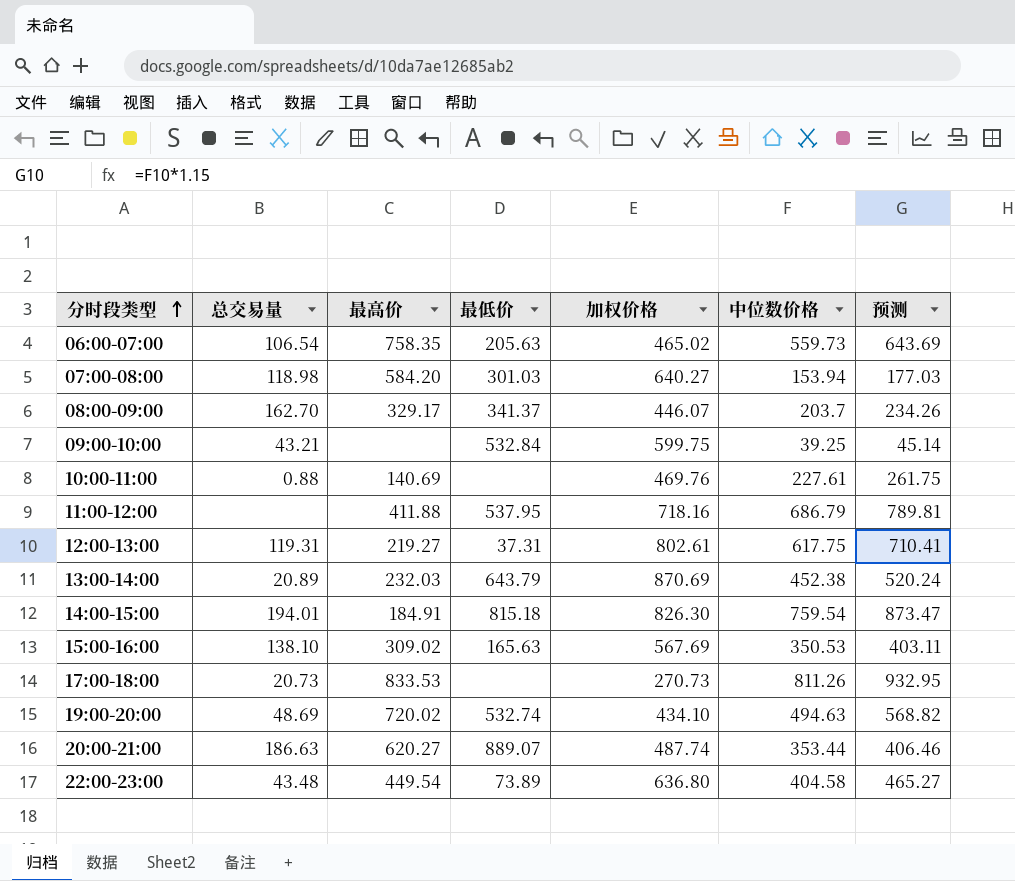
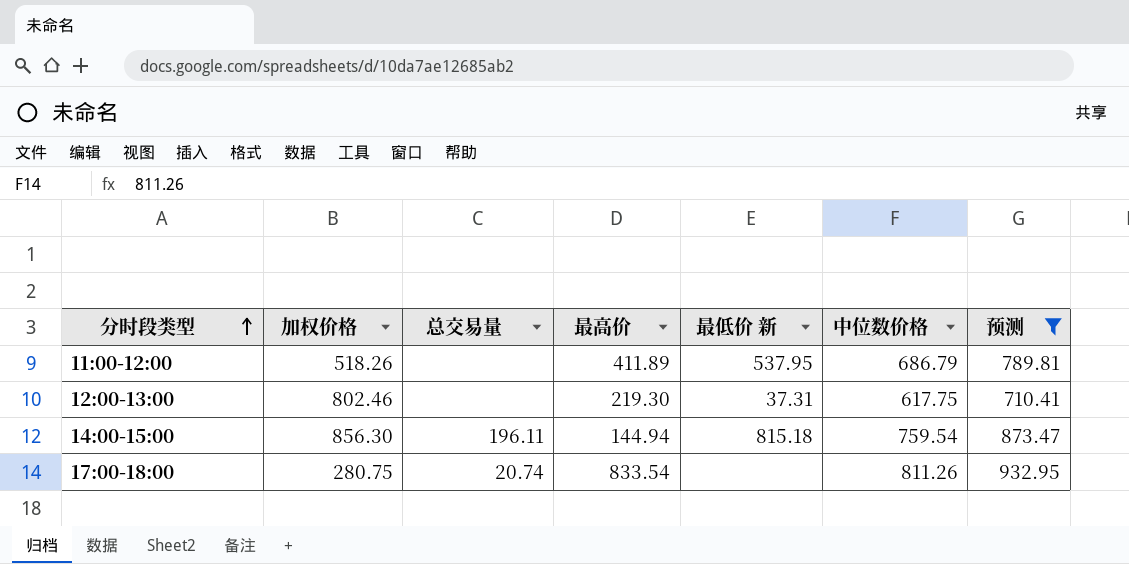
filter: none -> 预测 >= 710.41
column 加权价格 | position: 5 -> 2
column name: 最低价 -> 最低价 新
11:00-12:00 | 加权价格: 718.16 -> 518.26
11:00-12:00 | 最高价: 411.88 -> 411.89
12:00-13:00 | 加权价格: 802.61 -> 802.46
12:00-13:00 | 总交易量: 119.31 -> none
12:00-13:00 | 最高价: 219.27 -> 219.30
14:00-15:00 | 加权价格: 826.30 -> 856.30
14:00-15:00 | 总交易量: 194.01 -> 196.11
14:00-15:00 | 最高价: 184.91 -> 144.94
17:00-18:00 | 加权价格: 270.73 -> 280.75
17:00-18:00 | 总交易量: 20.73 -> 20.74
17:00-18:00 | 最高价: 833.53 -> 833.54

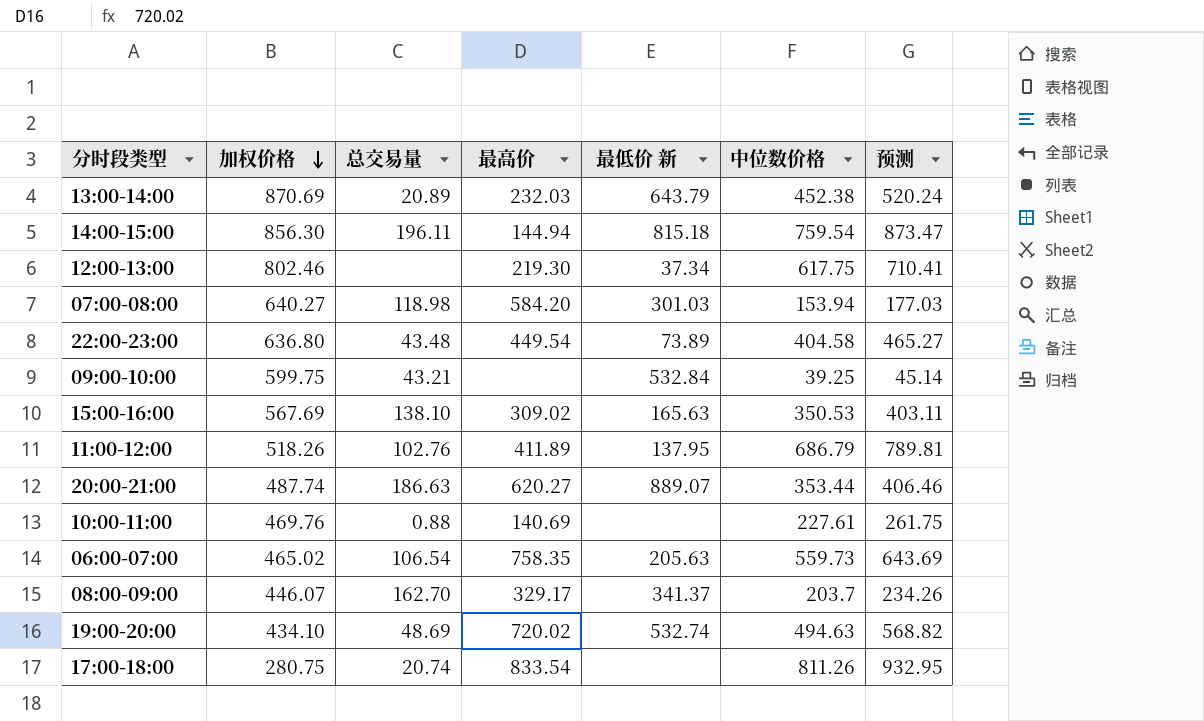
filter: 预测 >= 710.41 -> none
row order: 分时段类型 ascending -> 加权价格 descending
12:00-13:00 | 最低价 新: 37.31 -> 37.34
11:00-12:00 | 总交易量: none -> 102.76
11:00-12:00 | 最低价 新: 537.95 -> 137.95

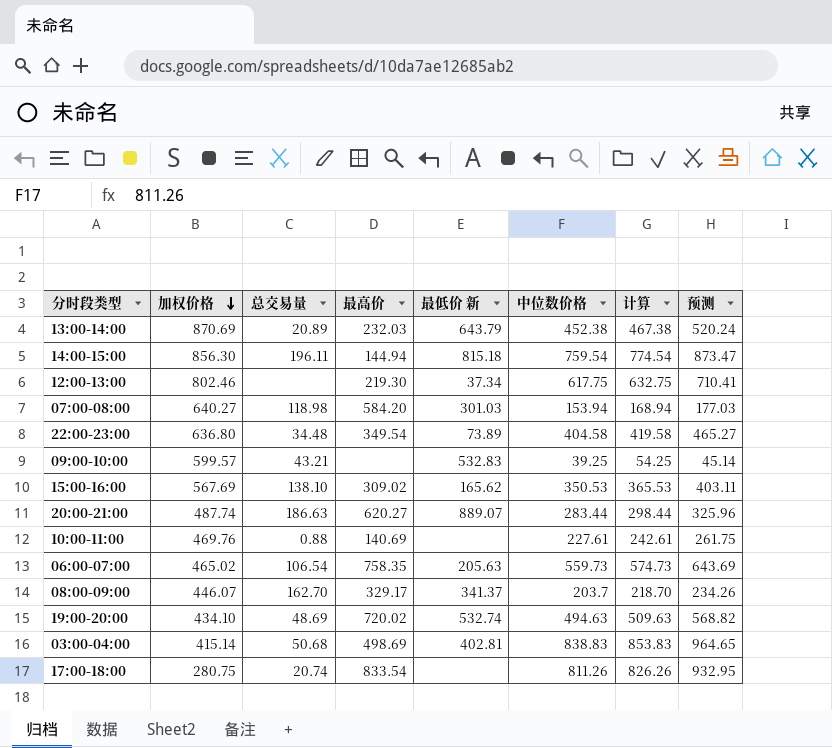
column 计算 | formula: none -> [中位数价格] + 15
row 11:00-12:00: 518.26 | 102.76 | 411.89 | 137.95 | 686.79 | 789.81 -> none
22:00-23:00 | 总交易量: 43.48 -> 34.48
22:00-23:00 | 最高价: 449.54 -> 349.54
09:00-10:00 | 加权价格: 599.75 -> 599.57
09:00-10:00 | 最低价 新: 532.84 -> 532.83
15:00-16:00 | 最低价 新: 165.63 -> 165.62
20:00-21:00 | 中位数价格: 353.44 -> 283.44
20:00-21:00 | 预测: 406.46 -> 325.96
row 03:00-04:00: none -> 415.14 | 50.68 | 498.69 | 402.81 | 838.83 | 853.83 | 964.65

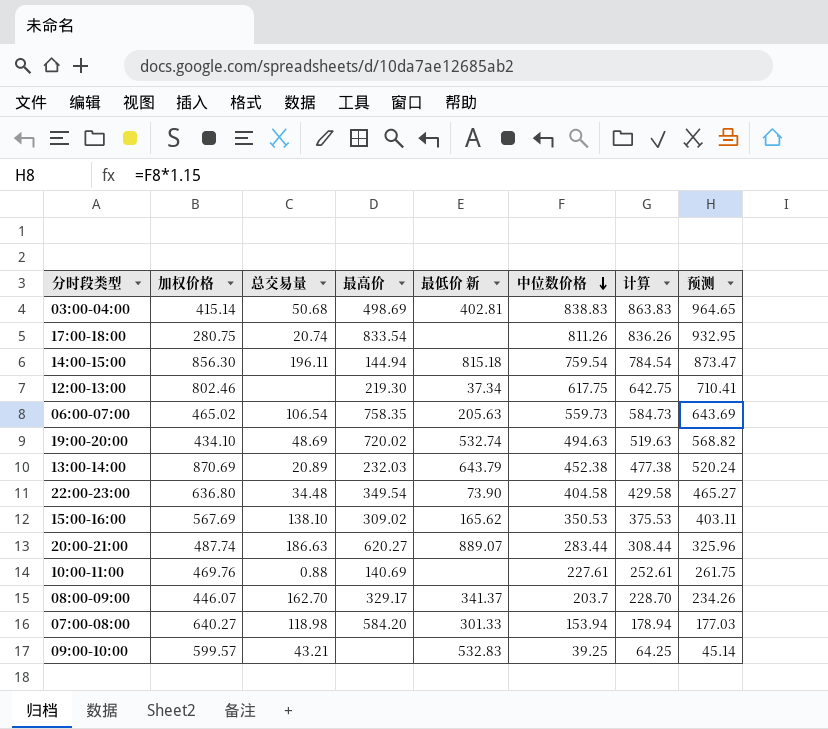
row order: 加权价格 descending -> 中位数价格 descending
column 计算 | formula: [中位数价格] + 15 -> [中位数价格] + 25
22:00-23:00 | 最低价 新: 73.89 -> 73.90
07:00-08:00 | 最低价 新: 301.03 -> 301.33

